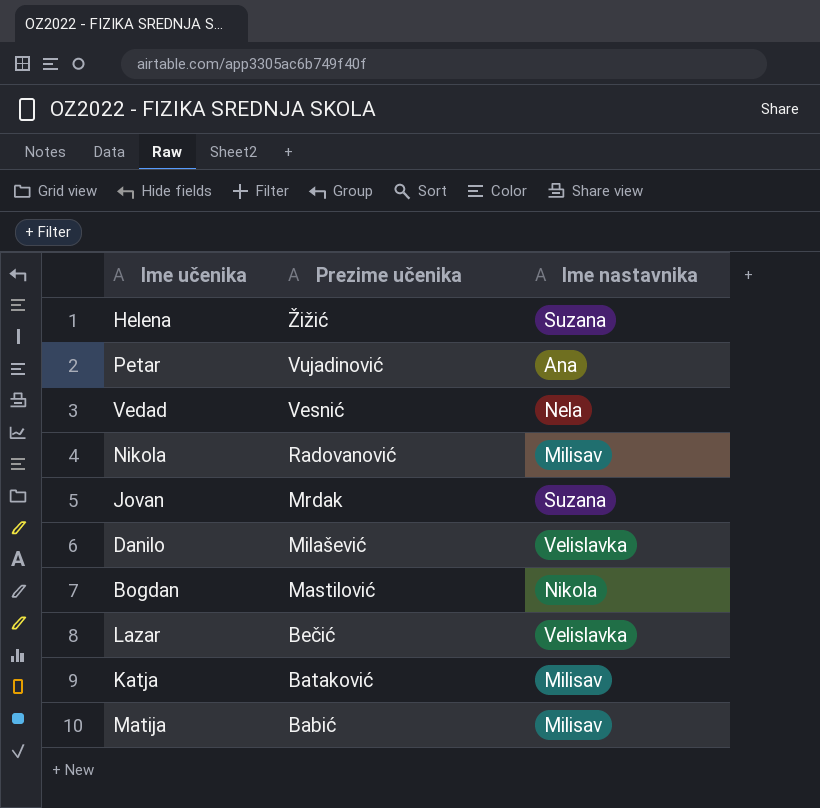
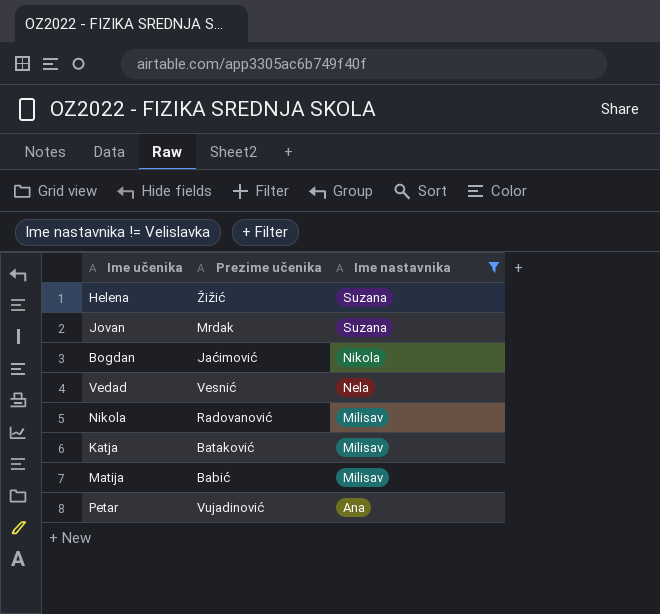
filter: none -> Ime nastavnika != Velislavka
row order: Prezime učenika descending -> Ime nastavnika descending
Bogdan | Prezime učenika: Mastilović -> Jaćimović

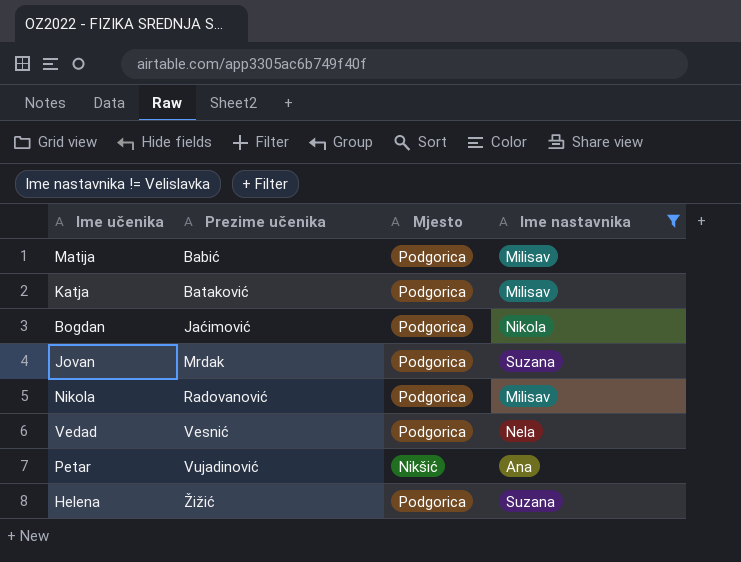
row order: Ime nastavnika descending -> Prezime učenika ascending
column Mjesto | position: none -> 3

